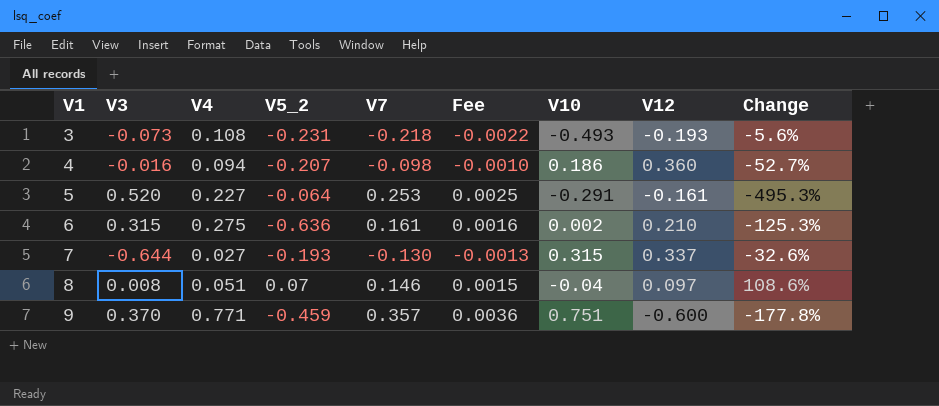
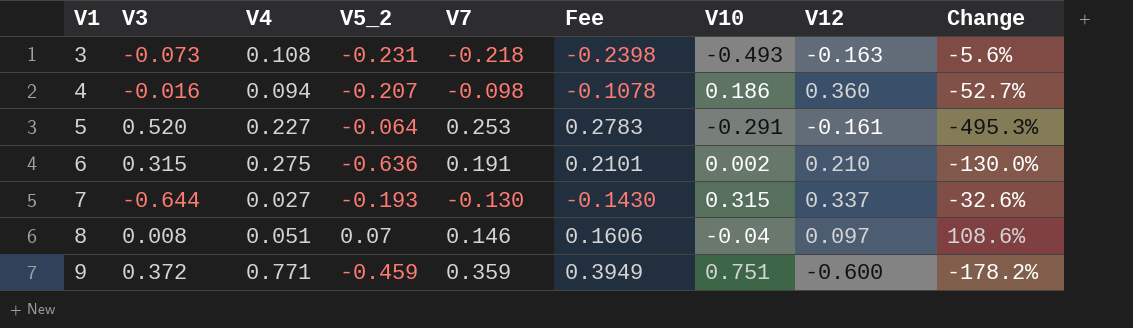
column Fee | formula: [V7] * 0.01 -> [V7] * 1.1
3 | V12: -0.193 -> -0.163
6 | V7: 0.161 -> 0.191
6 | Change: -125.3% -> -130.0%
9 | V3: 0.370 -> 0.372
9 | V7: 0.357 -> 0.359
9 | Change: -177.8% -> -178.2%

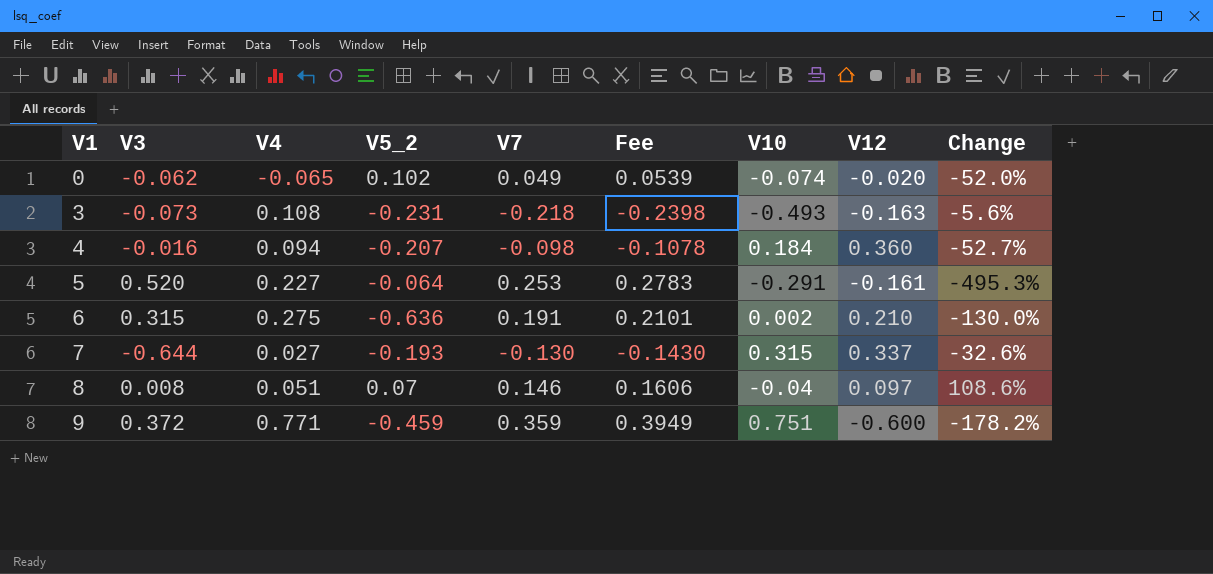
row 0: none -> -0.062 | -0.065 | 0.102 | 0.049 | 0.0539 | -0.074 | -0.020 | -52.0%
4 | V10: 0.186 -> 0.184

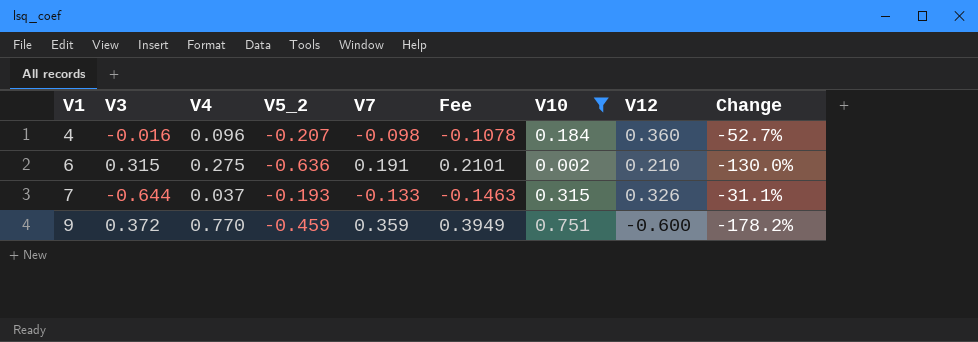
filter: none -> V10 >= 0.002
4 | V4: 0.094 -> 0.096
7 | V4: 0.027 -> 0.037
7 | V7: -0.130 -> -0.133
7 | Fee: -0.1430 -> -0.1463
7 | V12: 0.337 -> 0.326
7 | Change: -32.6% -> -31.1%
9 | V4: 0.771 -> 0.770

